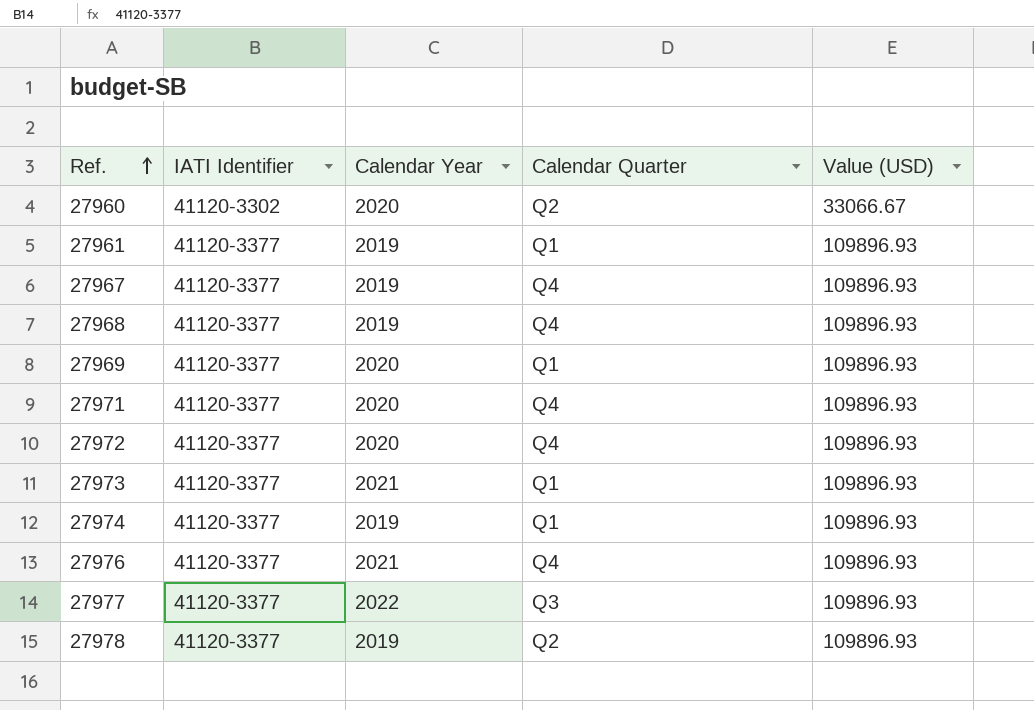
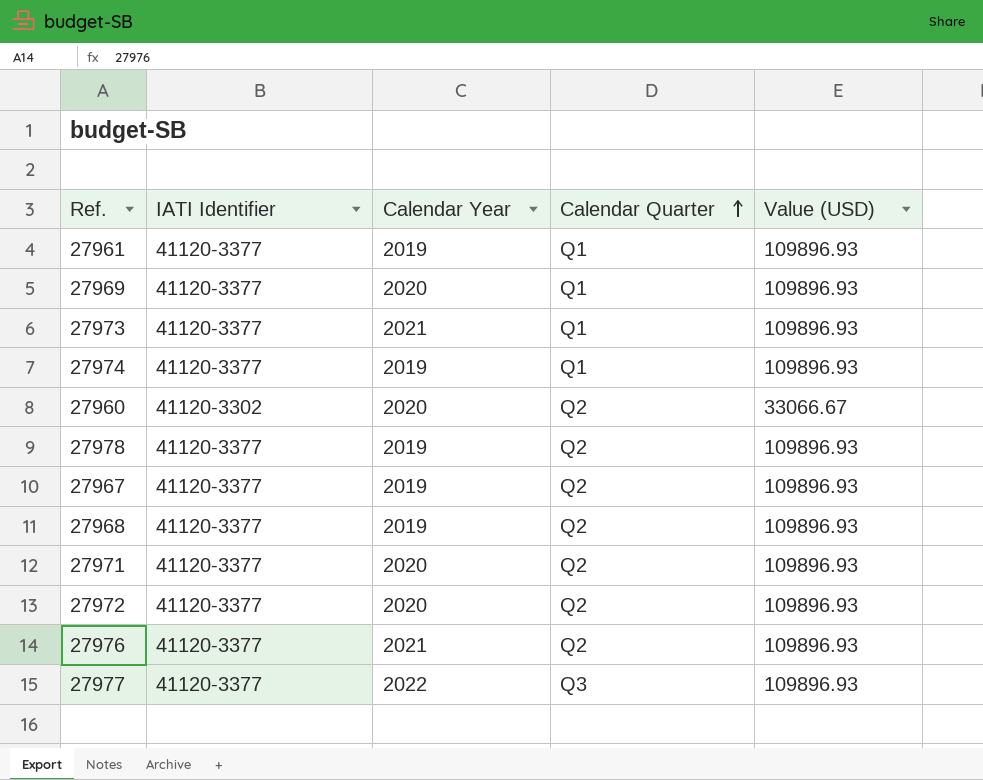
row order: Ref. ascending -> Calendar Quarter ascending
27967 | Calendar Quarter: Q4 -> Q2
27968 | Calendar Quarter: Q4 -> Q2
27971 | Calendar Quarter: Q4 -> Q2
27972 | Calendar Quarter: Q4 -> Q2
27976 | Calendar Quarter: Q4 -> Q2

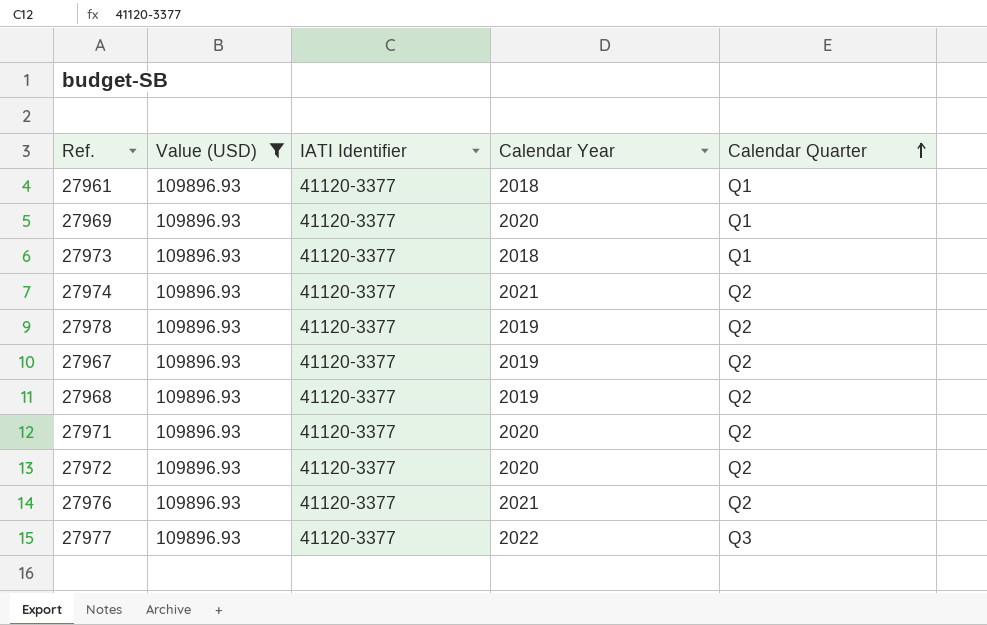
filter: none -> Value (USD) = 109896.93
column Value (USD) | position: 5 -> 2
27961 | Calendar Year: 2019 -> 2018
27973 | Calendar Year: 2021 -> 2018
27974 | Calendar Year: 2019 -> 2021
27974 | Calendar Quarter: Q1 -> Q2

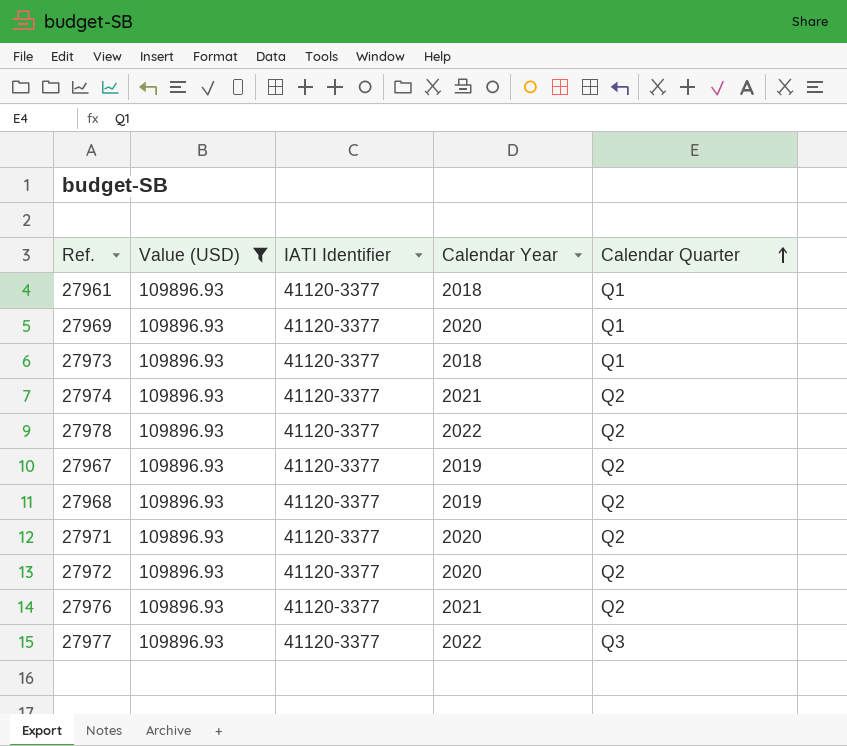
27978 | Calendar Year: 2019 -> 2022

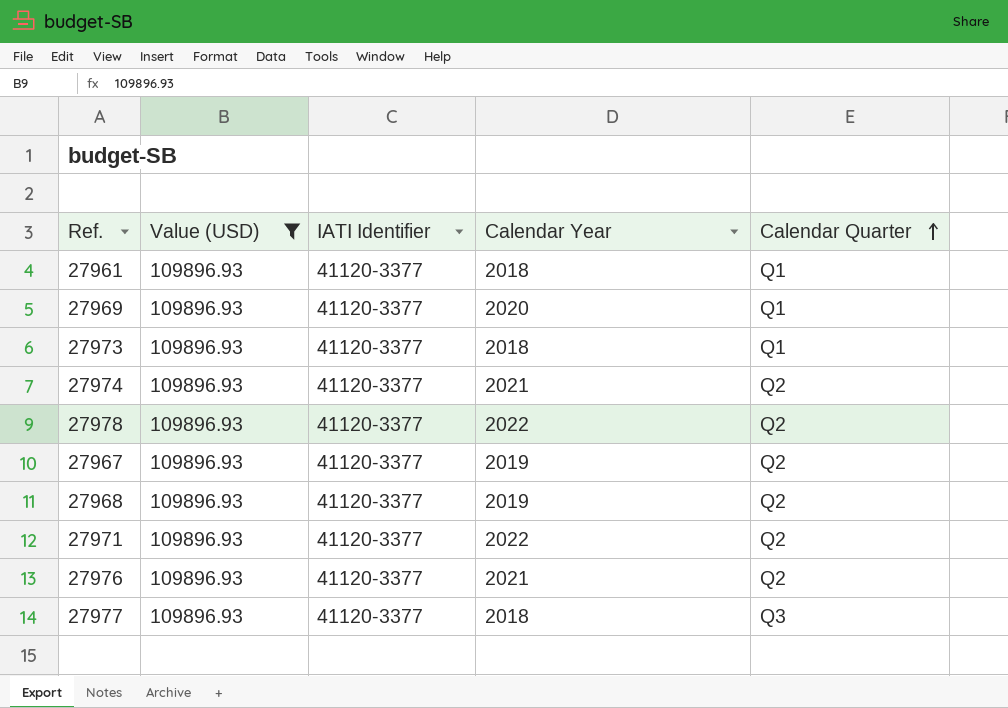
row 27972: 109896.93 | 41120-3377 | 2020 | Q2 -> none
27971 | Calendar Year: 2020 -> 2022
27977 | Calendar Year: 2022 -> 2018

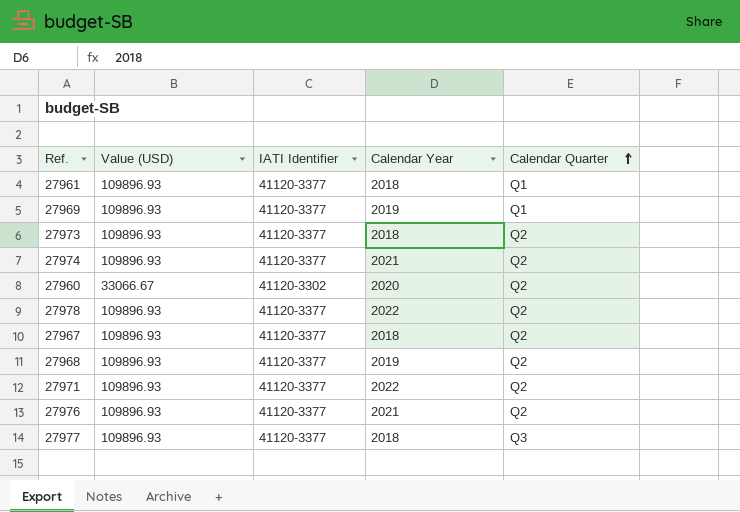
filter: Value (USD) = 109896.93 -> none
27969 | Calendar Year: 2020 -> 2019
27973 | Calendar Quarter: Q1 -> Q2
27967 | Calendar Year: 2019 -> 2018

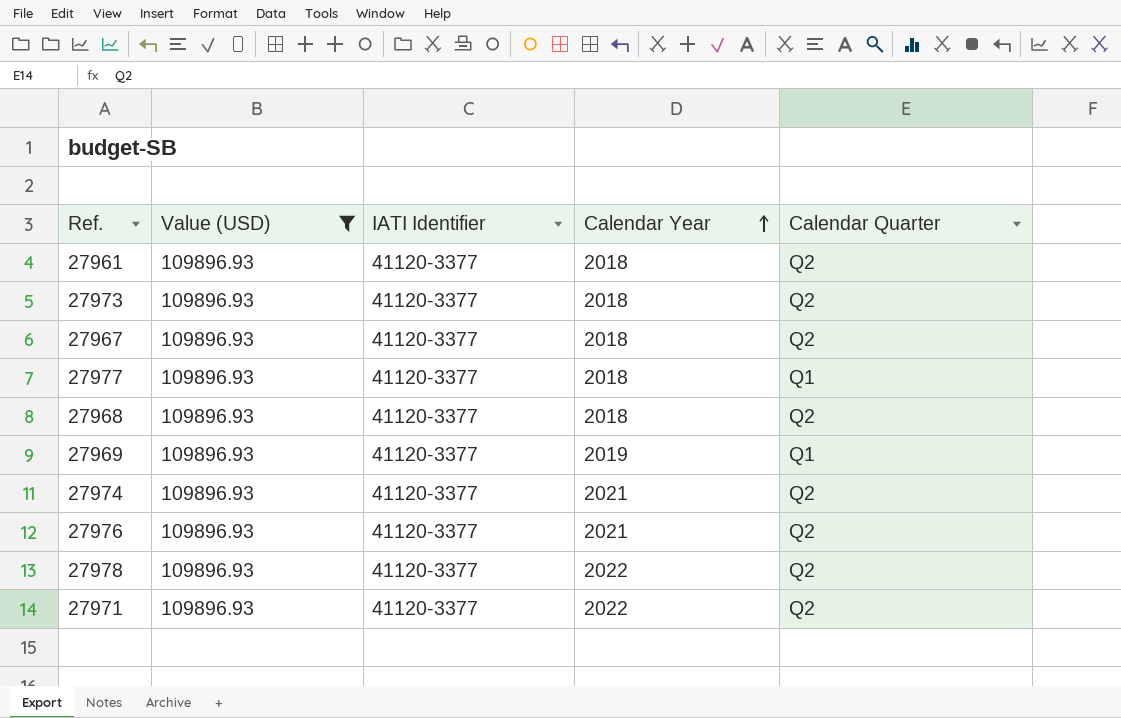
filter: none -> Value (USD) = 109896.93
row order: Calendar Quarter ascending -> Calendar Year ascending
27961 | Calendar Quarter: Q1 -> Q2
27977 | Calendar Quarter: Q3 -> Q1
27968 | Calendar Year: 2019 -> 2018

